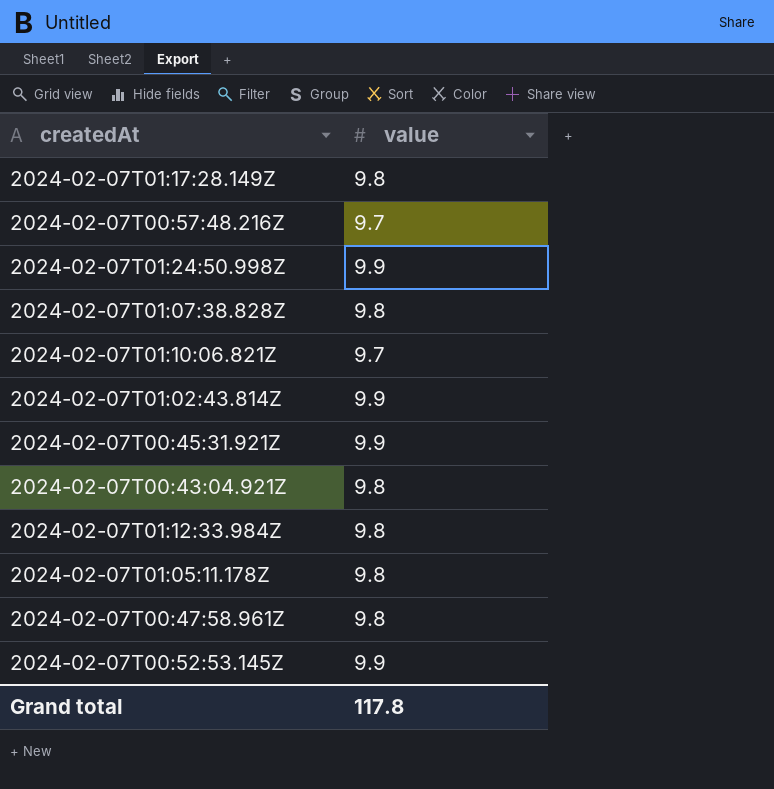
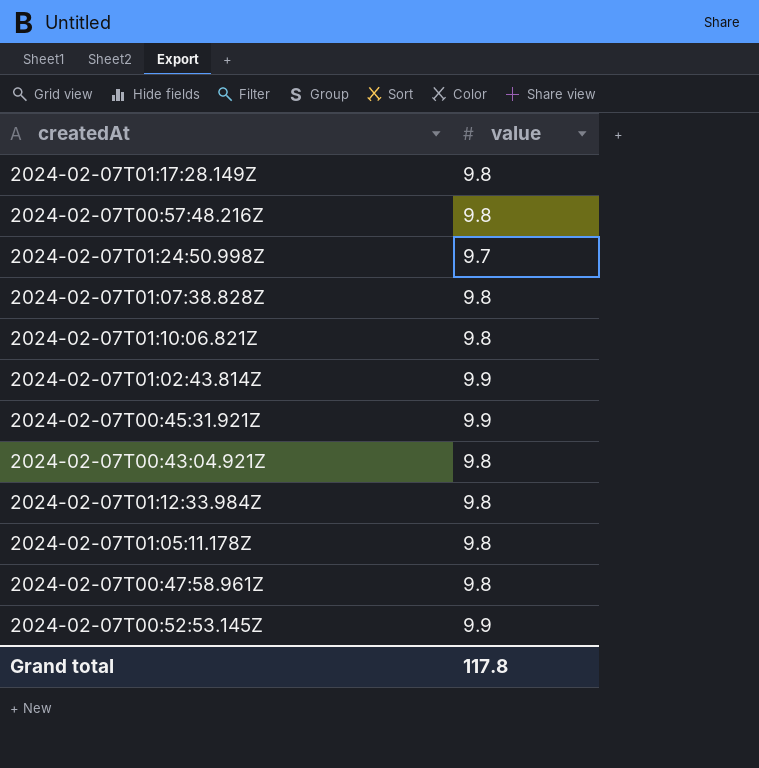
2024-02-07T00:57:48.216Z | value: 9.7 -> 9.8
2024-02-07T01:24:50.998Z | value: 9.9 -> 9.7
2024-02-07T01:10:06.821Z | value: 9.7 -> 9.8

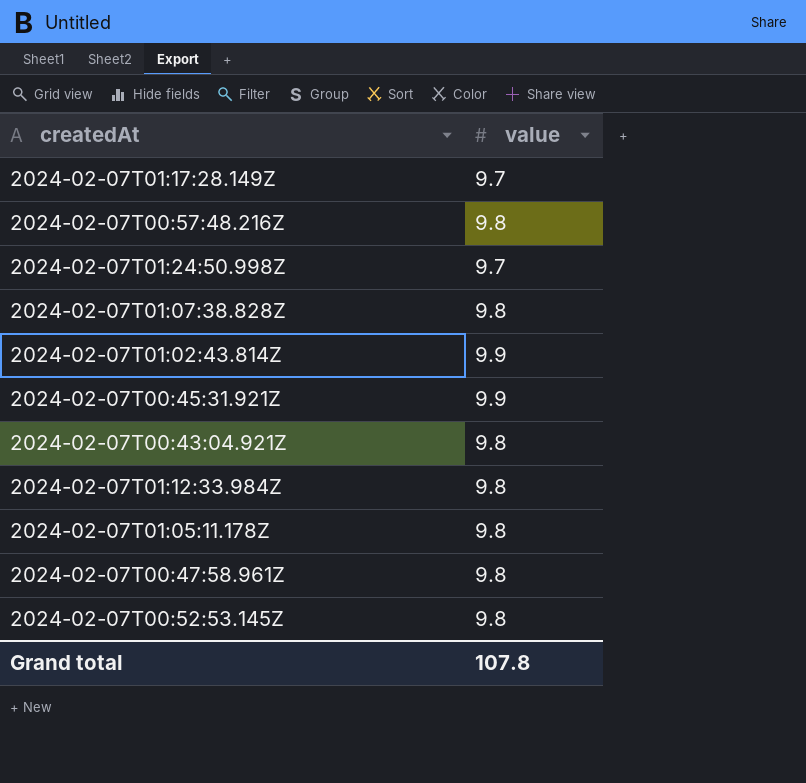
row 2024-02-07T01:10:06.821Z: 9.8 -> none
2024-02-07T01:17:28.149Z | value: 9.8 -> 9.7
2024-02-07T00:52:53.145Z | value: 9.9 -> 9.8
Grand total | value: 117.8 -> 107.8

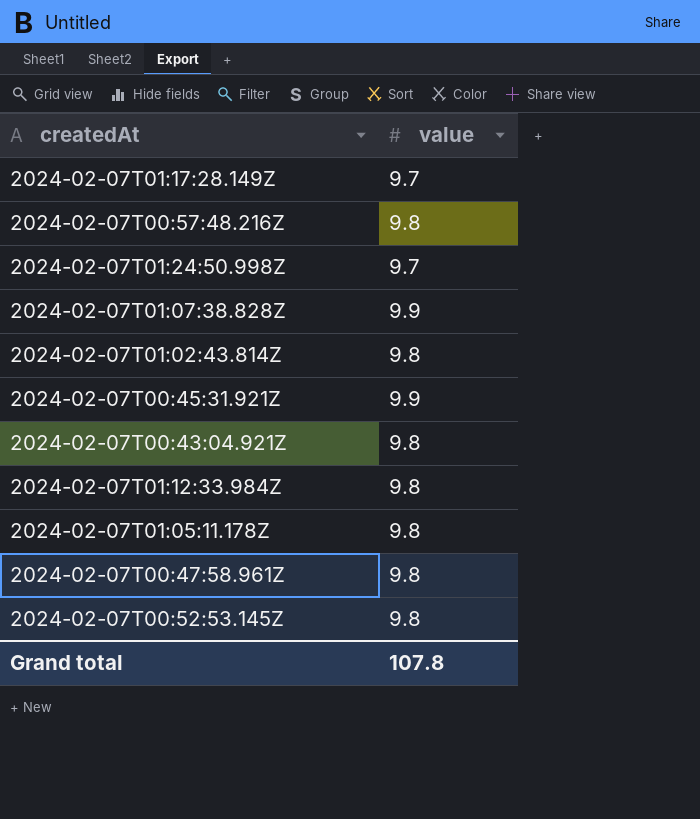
2024-02-07T01:07:38.828Z | value: 9.8 -> 9.9
2024-02-07T01:02:43.814Z | value: 9.9 -> 9.8

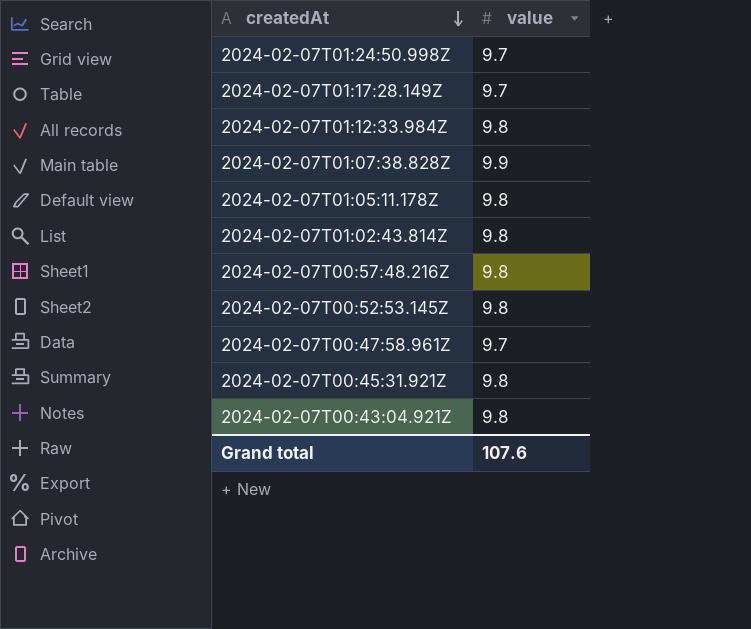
row order: none -> createdAt descending
2024-02-07T00:47:58.961Z | value: 9.8 -> 9.7
2024-02-07T00:45:31.921Z | value: 9.9 -> 9.8
Grand total | value: 107.8 -> 107.6

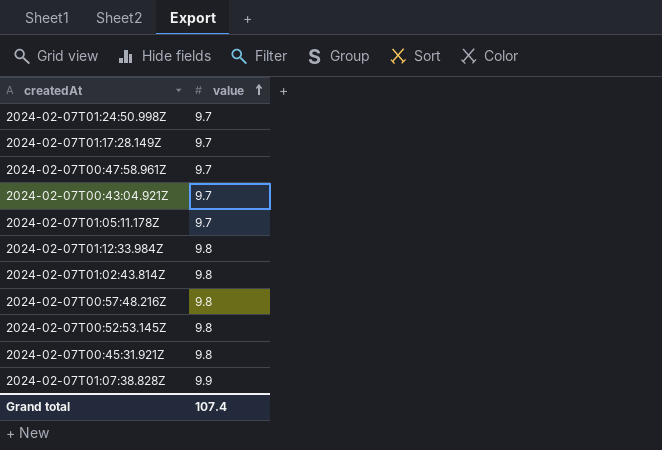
row order: createdAt descending -> value ascending
2024-02-07T00:43:04.921Z | value: 9.8 -> 9.7
2024-02-07T01:05:11.178Z | value: 9.8 -> 9.7
Grand total | value: 107.6 -> 107.4

